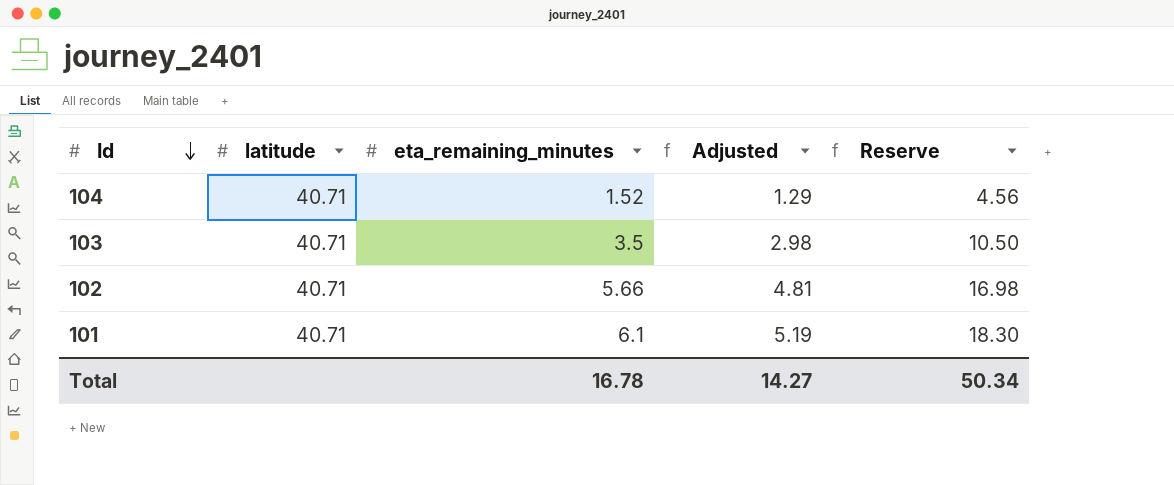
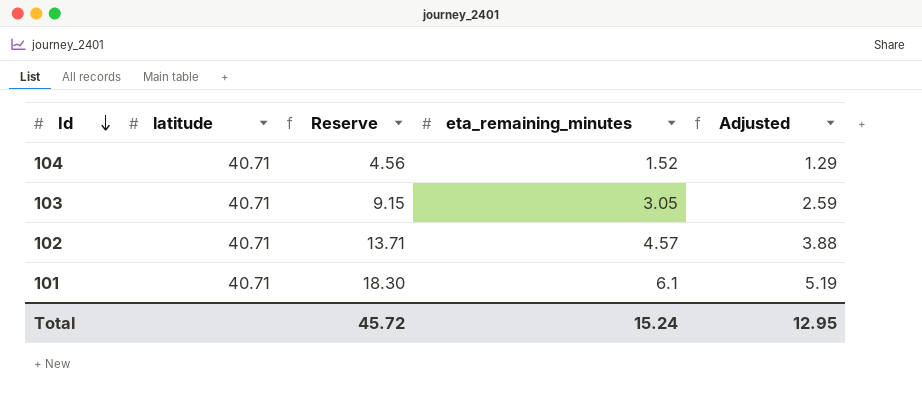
column Reserve | position: 5 -> 3
103 | Reserve: 10.50 -> 9.15
103 | eta_remaining_minutes: 3.5 -> 3.05
103 | Adjusted: 2.98 -> 2.59
102 | Reserve: 16.98 -> 13.71
102 | eta_remaining_minutes: 5.66 -> 4.57
102 | Adjusted: 4.81 -> 3.88
Total | Reserve: 50.34 -> 45.72
Total | eta_remaining_minutes: 16.78 -> 15.24
Total | Adjusted: 14.27 -> 12.95

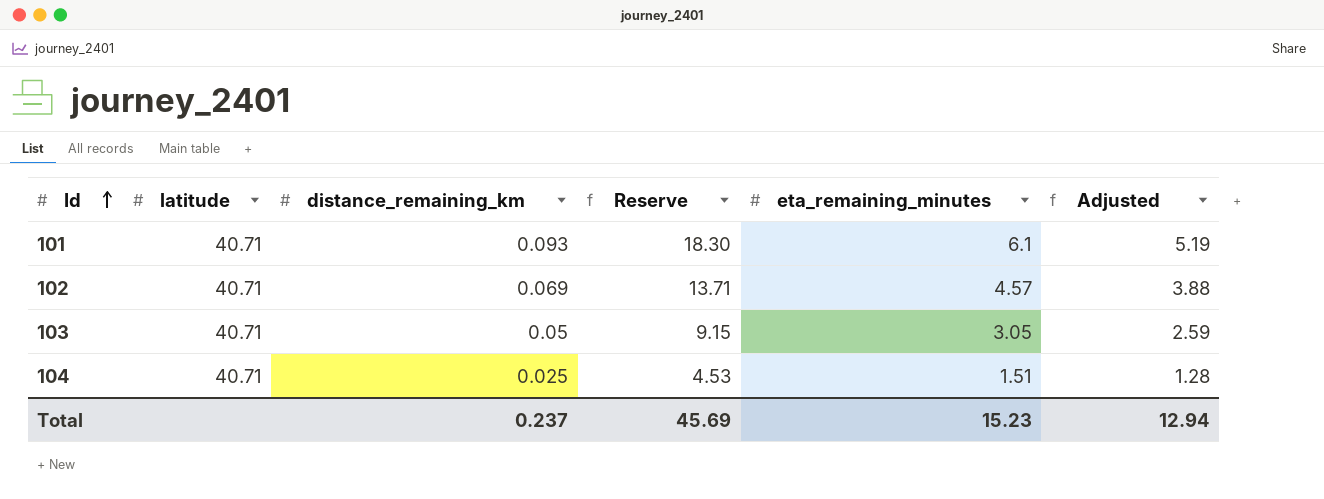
row order: Id descending -> Id ascending
column distance_remaining_km | position: none -> 3
104 | Reserve: 4.56 -> 4.53
104 | eta_remaining_minutes: 1.52 -> 1.51
104 | Adjusted: 1.29 -> 1.28
Total | Reserve: 45.72 -> 45.69
Total | eta_remaining_minutes: 15.24 -> 15.23
Total | Adjusted: 12.95 -> 12.94

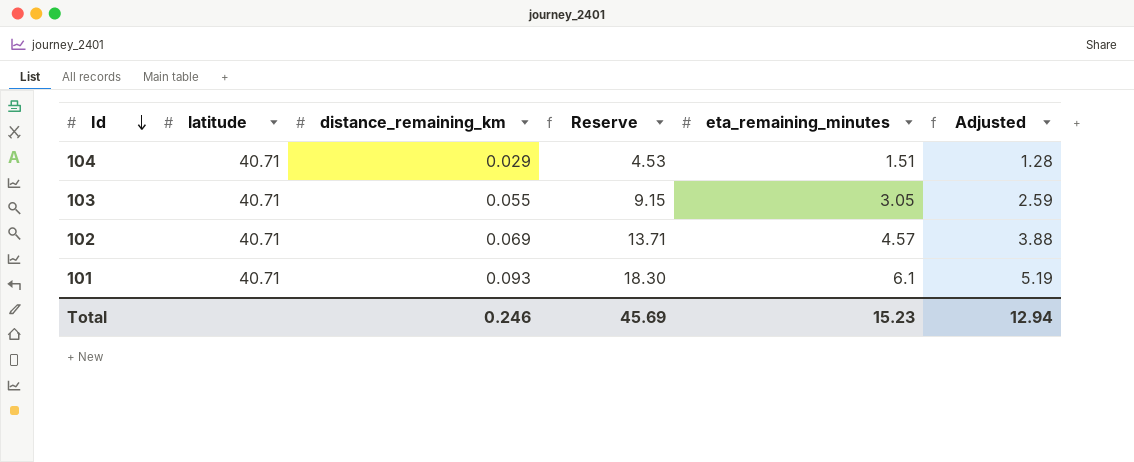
row order: Id ascending -> Id descending
104 | distance_remaining_km: 0.025 -> 0.029
103 | distance_remaining_km: 0.05 -> 0.055
Total | distance_remaining_km: 0.237 -> 0.246

